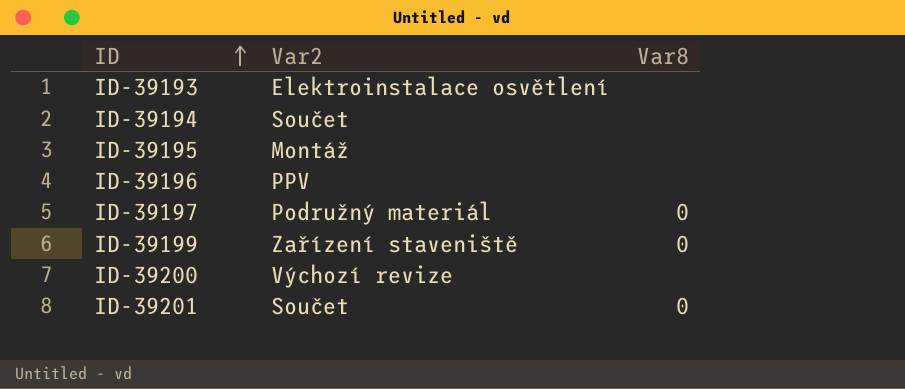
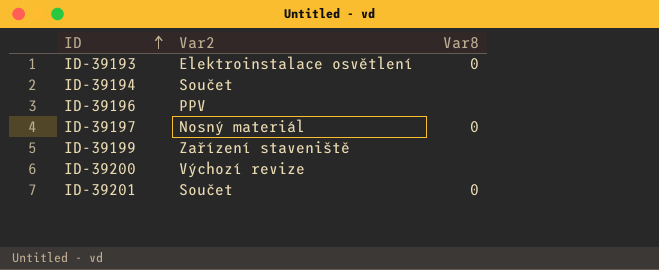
row ID-39195: Montáž | none -> none
ID-39193 | Var8: none -> 0
ID-39197 | Var2: Podružný materiál -> Nosný materiál
ID-39199 | Var8: 0 -> none

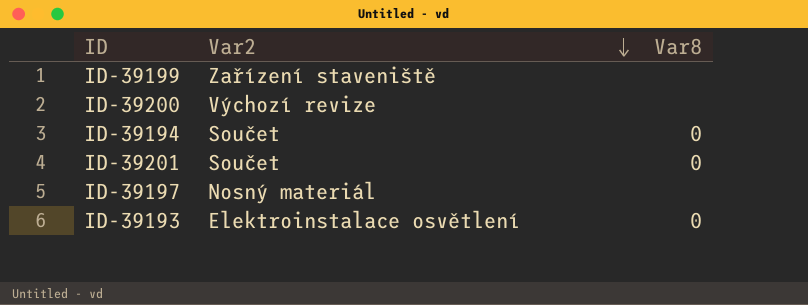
row order: ID ascending -> Var2 descending
row ID-39196: PPV | none -> none
ID-39194 | Var8: none -> 0
ID-39197 | Var8: 0 -> none

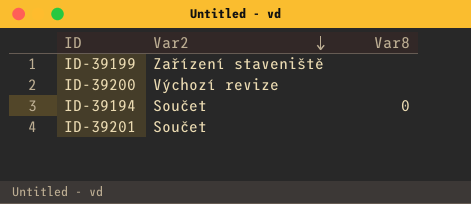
row ID-39197: Nosný materiál | none -> none
row ID-39193: Elektroinstalace osvětlení | 0 -> none
ID-39201 | Var8: 0 -> none

